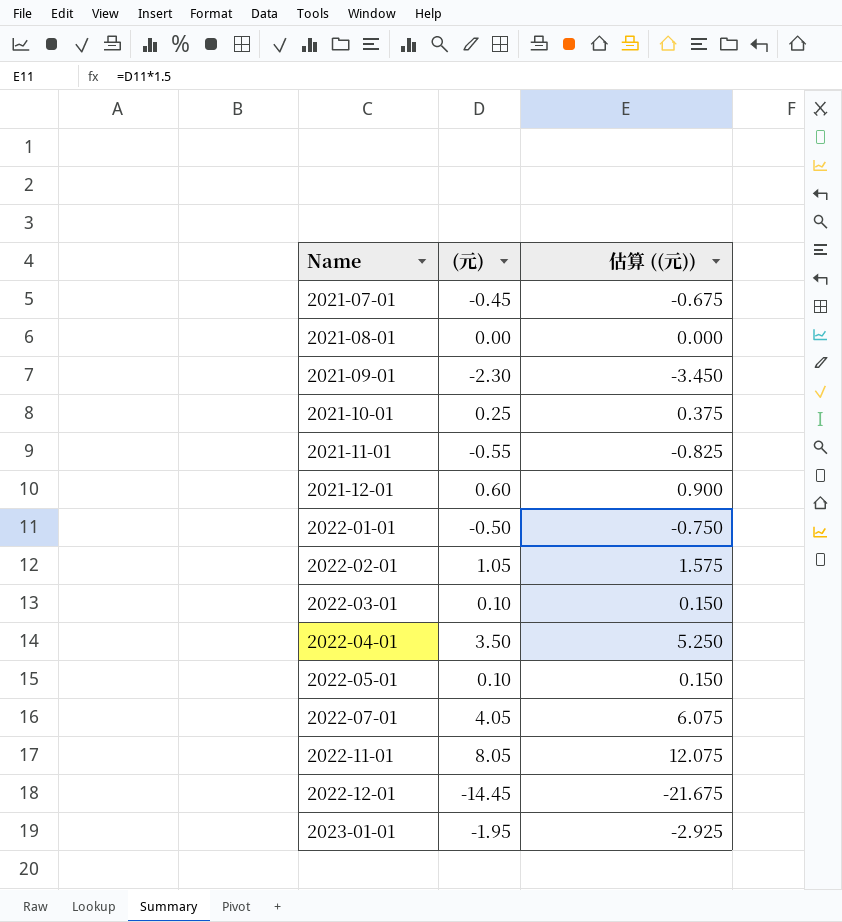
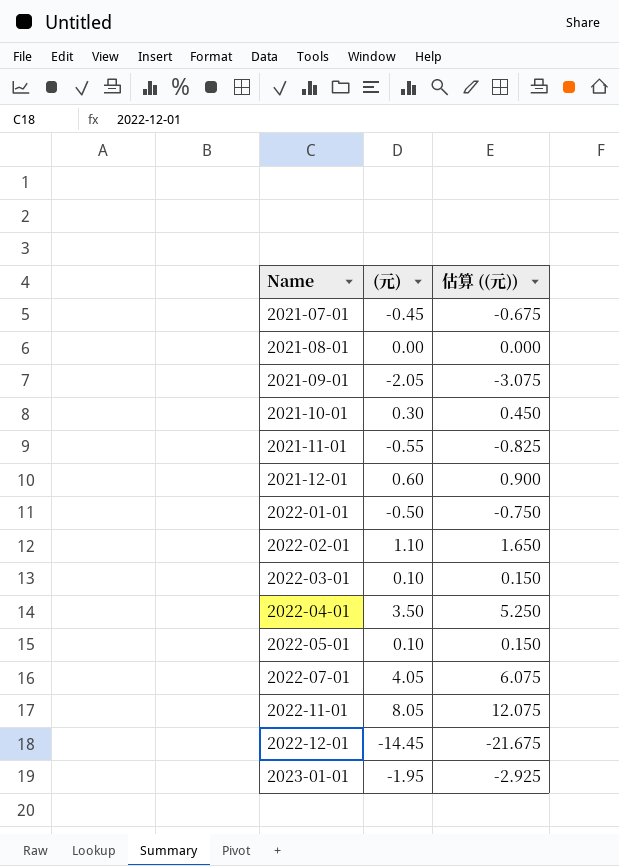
2021-09-01 | (元): -2.30 -> -2.05
2021-09-01 | 估算 ((元)): -3.450 -> -3.075
2021-10-01 | (元): 0.25 -> 0.30
2021-10-01 | 估算 ((元)): 0.375 -> 0.450
2022-02-01 | (元): 1.05 -> 1.10
2022-02-01 | 估算 ((元)): 1.575 -> 1.650

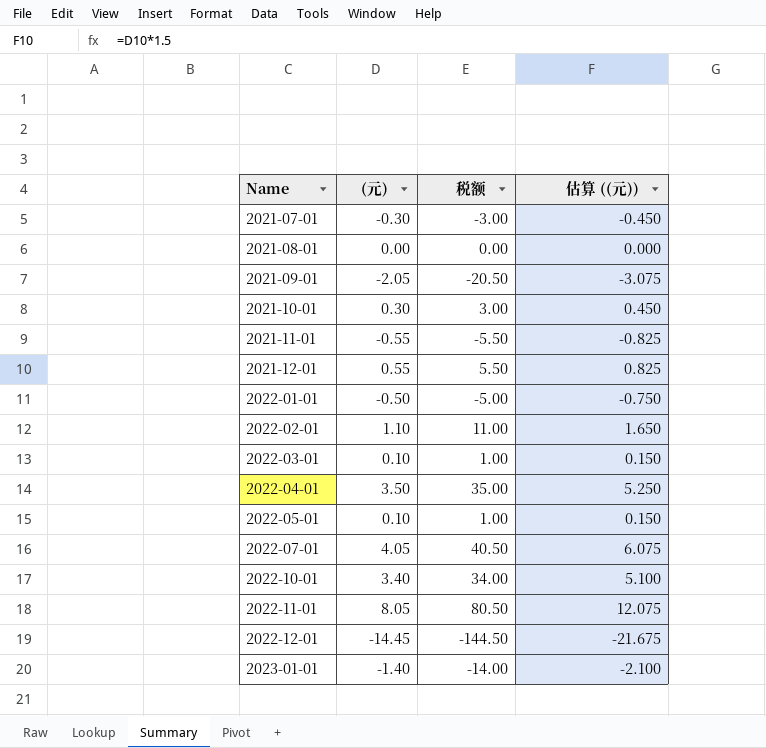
column 税额 | formula: none -> [(元)] * 10
2021-07-01 | (元): -0.45 -> -0.30
2021-07-01 | 估算 ((元)): -0.675 -> -0.450
2021-12-01 | (元): 0.60 -> 0.55
2021-12-01 | 估算 ((元)): 0.900 -> 0.825
row 2022-10-01: none -> 3.40 | 34.00 | 5.100
2023-01-01 | (元): -1.95 -> -1.40
2023-01-01 | 估算 ((元)): -2.925 -> -2.100

